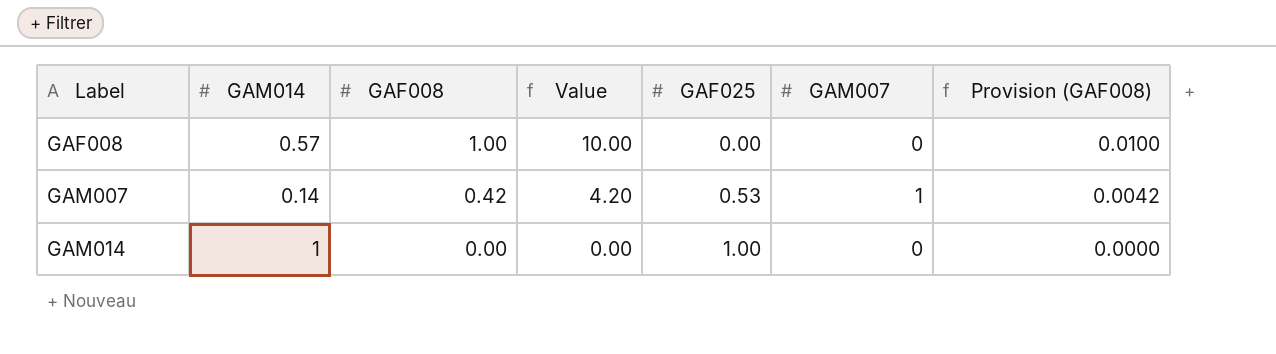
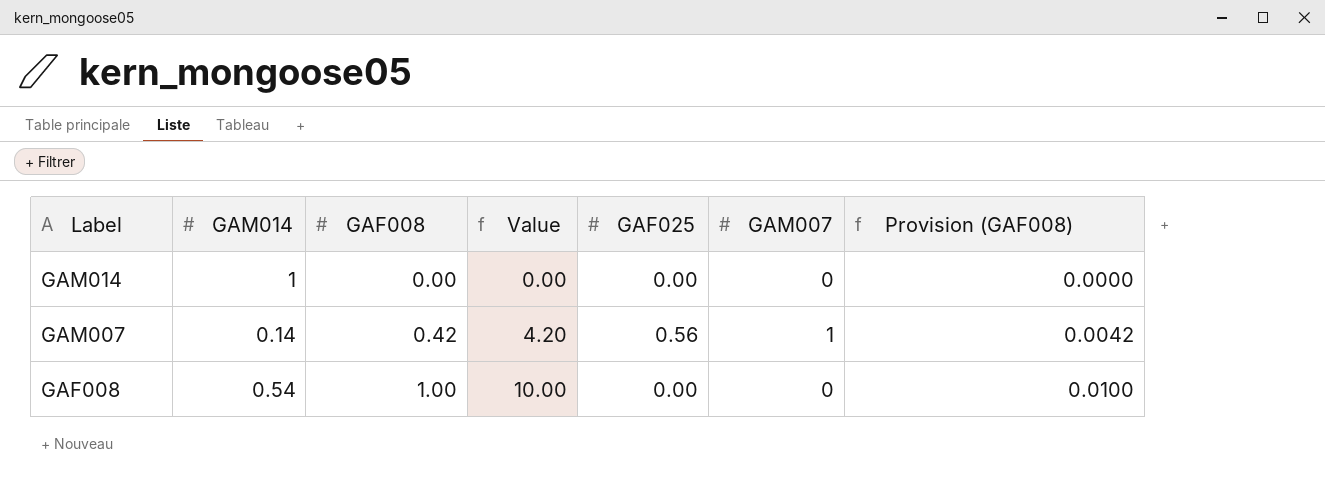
row order: Label ascending -> Label descending
GAM014 | GAF025: 1.00 -> 0.00
GAM007 | GAF025: 0.53 -> 0.56
GAF008 | GAM014: 0.57 -> 0.54

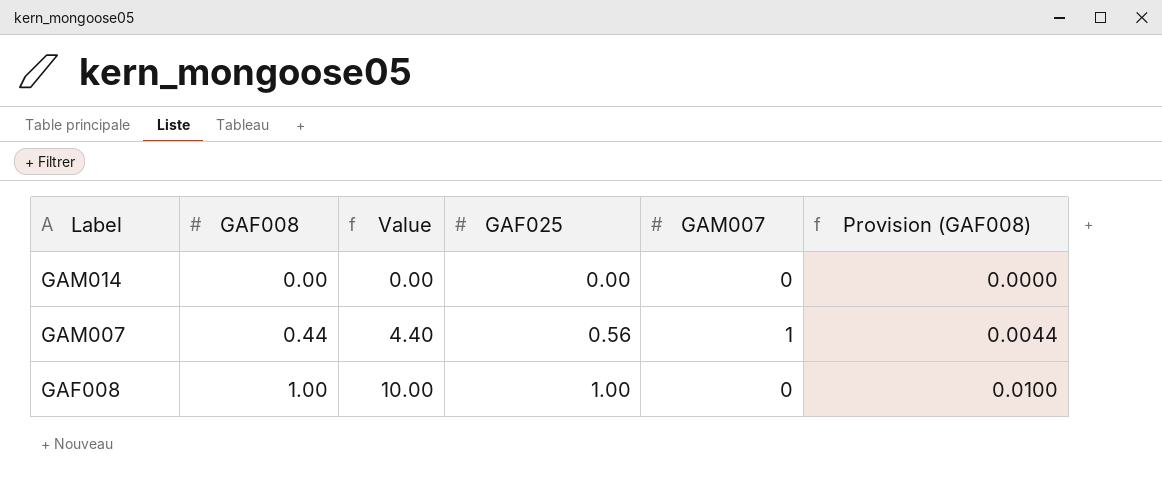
column GAM014 | position: 2 -> none
GAM007 | GAF008: 0.42 -> 0.44
GAM007 | Value: 4.20 -> 4.40
GAM007 | Provision (GAF008): 0.0042 -> 0.0044
GAF008 | GAF025: 0.00 -> 1.00

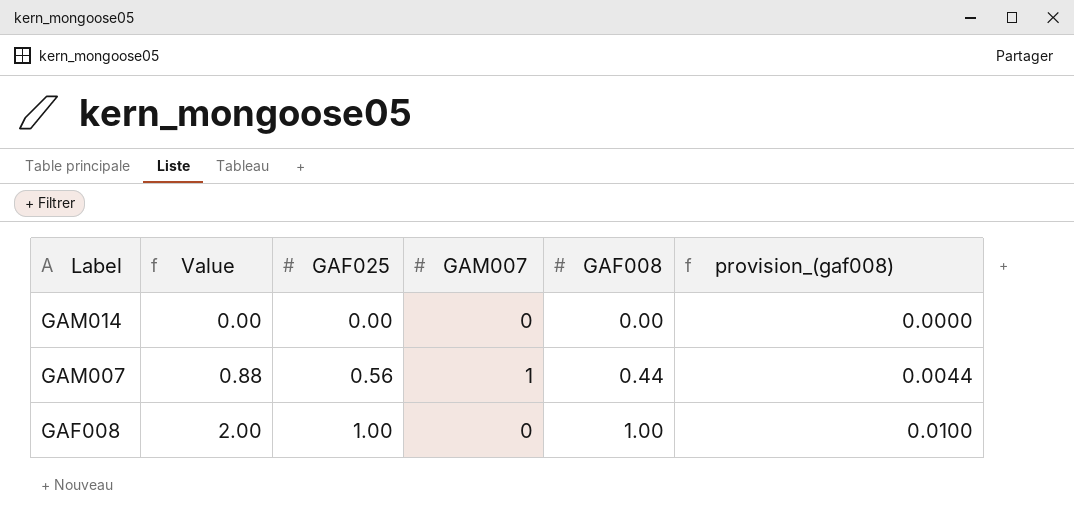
column Value | formula: [GAF008] * 10 -> [GAF008] * 2
column GAF008 | position: 2 -> 5
column name: Provision (GAF008) -> provision_(gaf008)

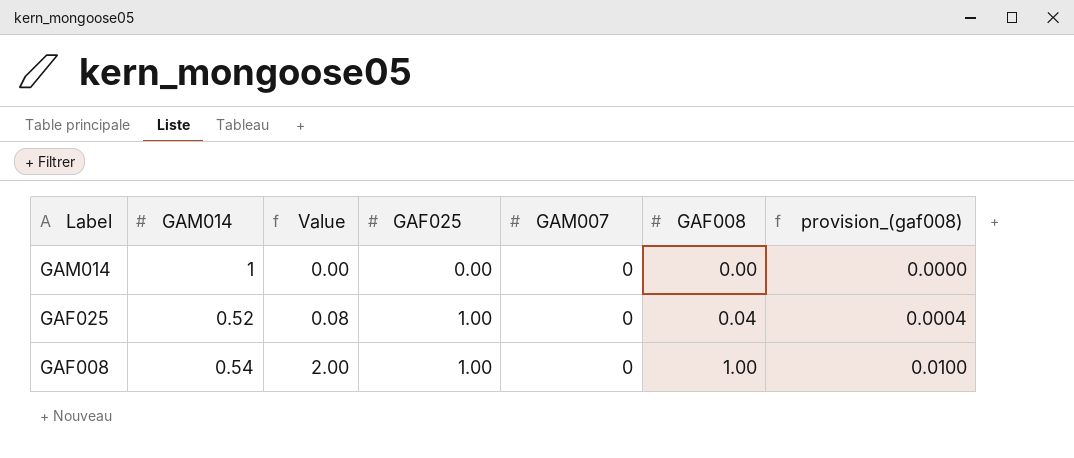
column GAM014 | position: none -> 2
row GAM007: 0.88 | 0.56 | 1 | 0.44 | 0.0044 -> none
row GAF025: none -> 0.52 | 0.08 | 1.00 | 0 | 0.04 | 0.0004

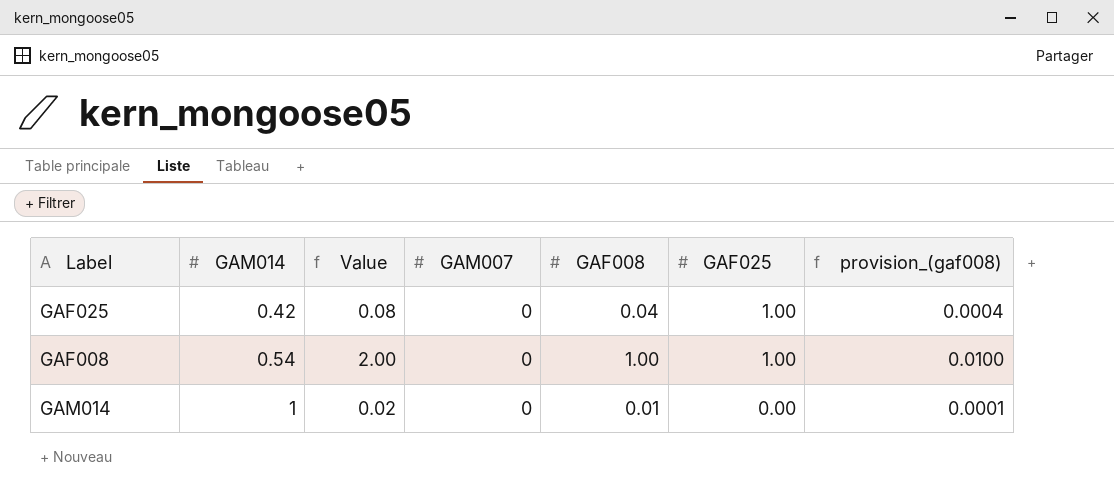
row order: Label descending -> GAM014 ascending
column GAF025 | position: 4 -> 6
GAF025 | GAM014: 0.52 -> 0.42
GAM014 | Value: 0.00 -> 0.02
GAM014 | GAF008: 0.00 -> 0.01
GAM014 | provision_(gaf008): 0.0000 -> 0.0001

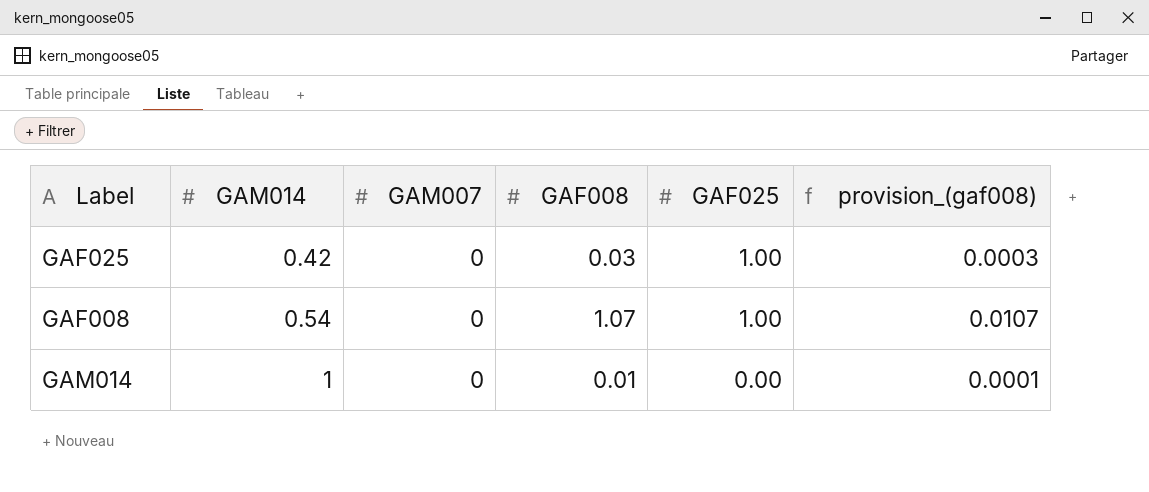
column Value | formula: [GAF008] * 2 -> none
GAF025 | GAF008: 0.04 -> 0.03
GAF025 | provision_(gaf008): 0.0004 -> 0.0003
GAF008 | GAF008: 1.00 -> 1.07
GAF008 | provision_(gaf008): 0.0100 -> 0.0107

